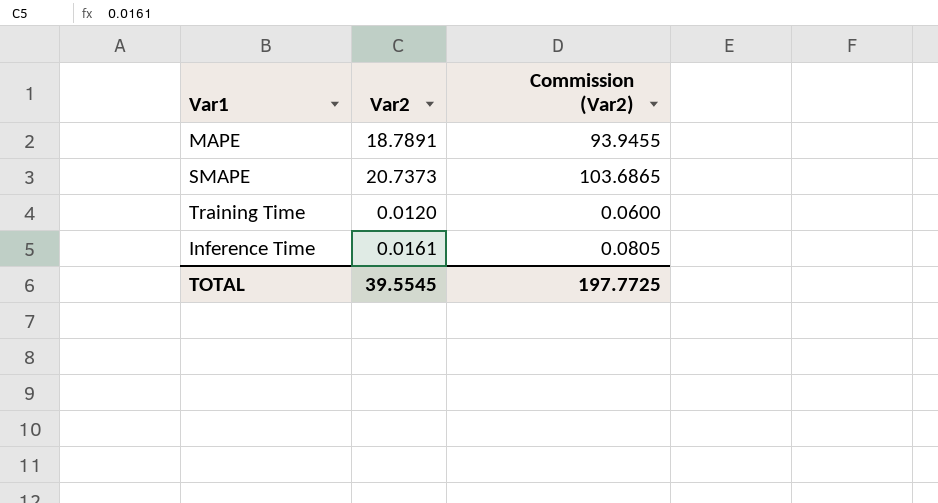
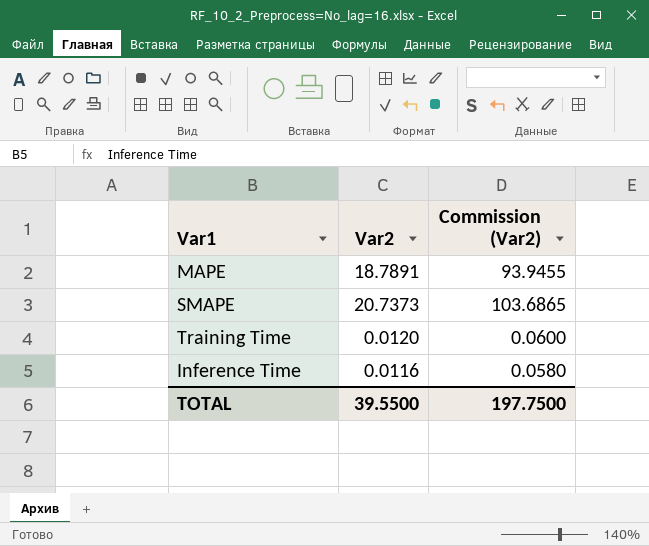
Inference Time | Var2: 0.0161 -> 0.0116
Inference Time | Commission (Var2): 0.0805 -> 0.0580
TOTAL | Var2: 39.5545 -> 39.5500
TOTAL | Commission (Var2): 197.7725 -> 197.7500

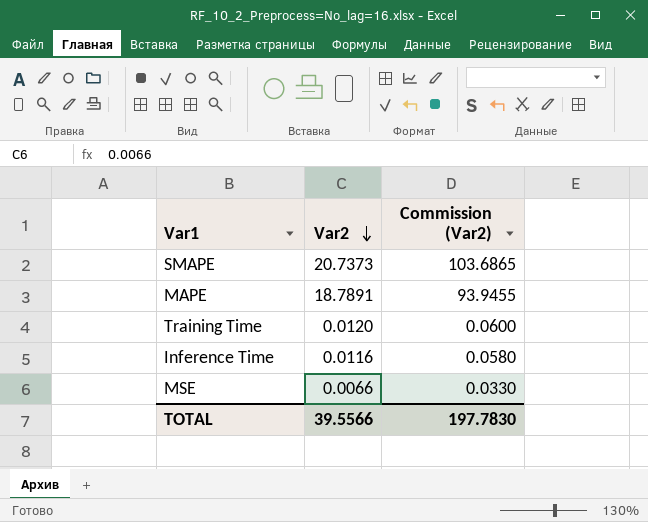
row order: none -> Var2 descending
row MSE: none -> 0.0066 | 0.0330
TOTAL | Var2: 39.5500 -> 39.5566
TOTAL | Commission (Var2): 197.7500 -> 197.7830

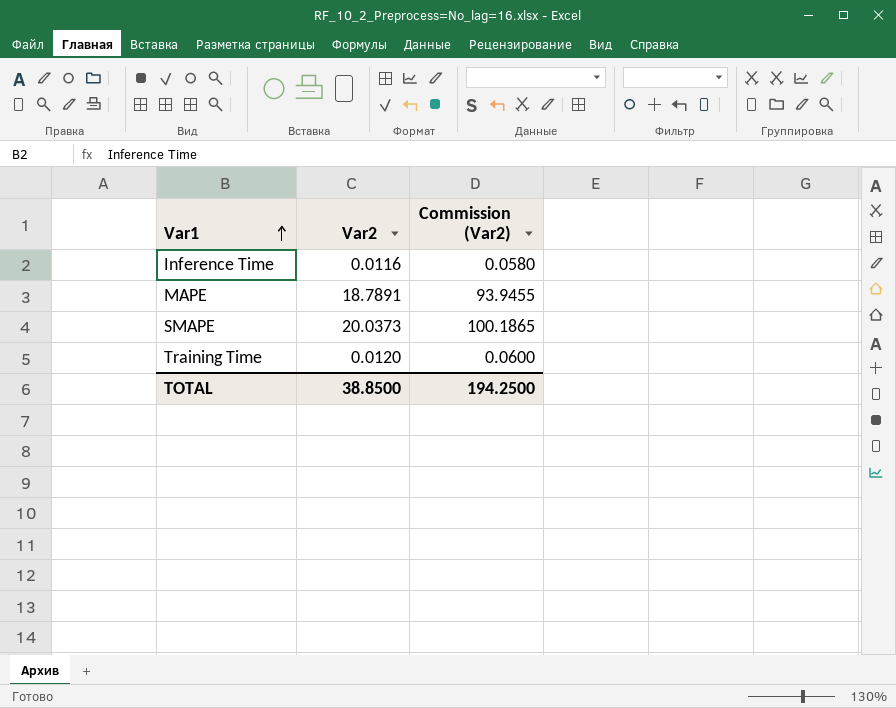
row order: Var2 descending -> Var1 ascending
row MSE: 0.0066 | 0.0330 -> none
SMAPE | Var2: 20.7373 -> 20.0373
SMAPE | Commission (Var2): 103.6865 -> 100.1865
TOTAL | Var2: 39.5566 -> 38.8500
TOTAL | Commission (Var2): 197.7830 -> 194.2500

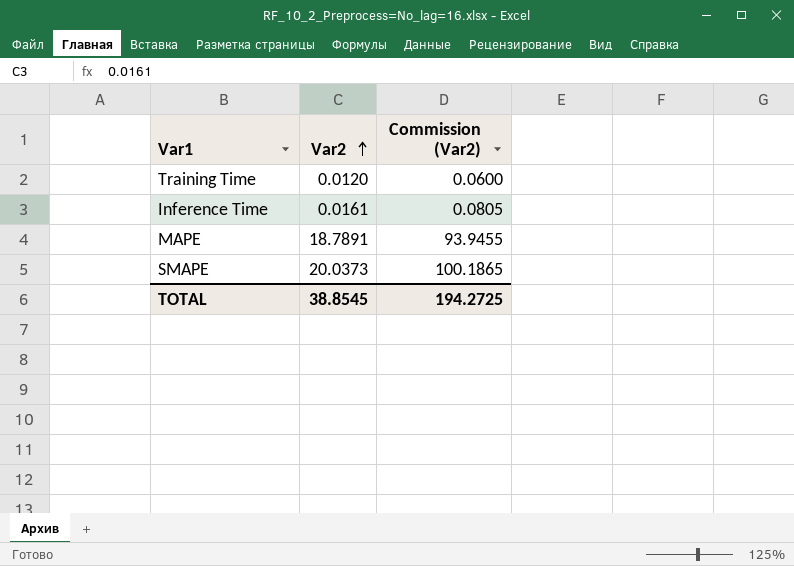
row order: Var1 ascending -> Var2 ascending
Inference Time | Var2: 0.0116 -> 0.0161
Inference Time | Commission (Var2): 0.0580 -> 0.0805
TOTAL | Var2: 38.8500 -> 38.8545
TOTAL | Commission (Var2): 194.2500 -> 194.2725

